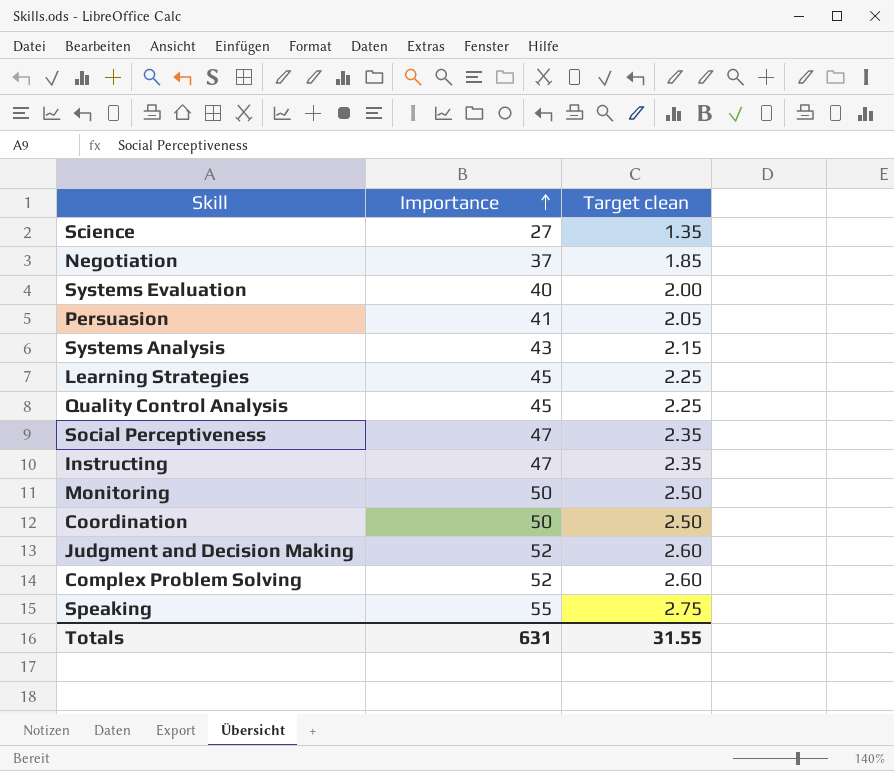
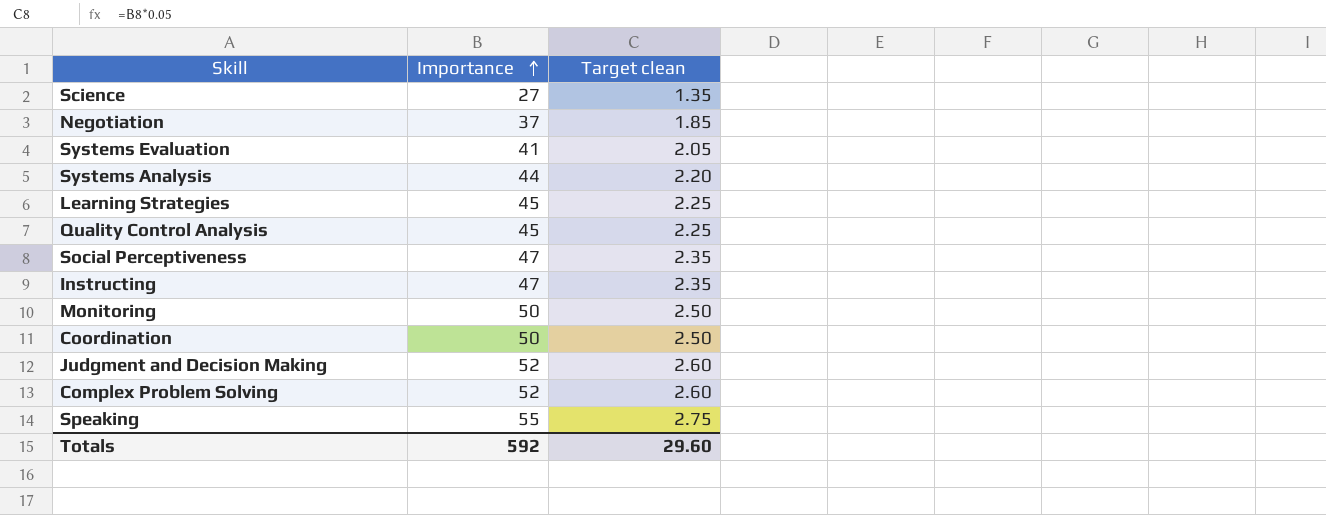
row Persuasion: 41 | 2.05 -> none
Systems Evaluation | Importance: 40 -> 41
Systems Evaluation | Target clean: 2.00 -> 2.05
Systems Analysis | Importance: 43 -> 44
Systems Analysis | Target clean: 2.15 -> 2.20
Totals | Importance: 631 -> 592
Totals | Target clean: 31.55 -> 29.60

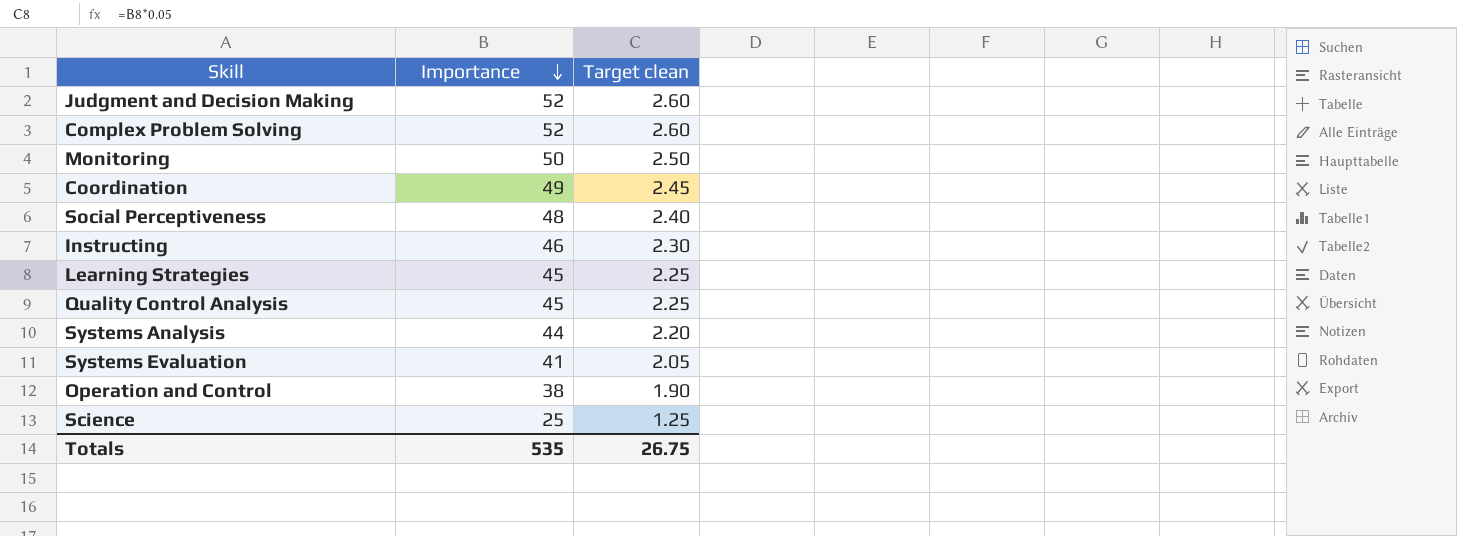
row order: Importance ascending -> Importance descending
row Negotiation: 37 | 1.85 -> none
row Speaking: 55 | 2.75 -> none
Coordination | Importance: 50 -> 49
Coordination | Target clean: 2.50 -> 2.45
Social Perceptiveness | Importance: 47 -> 48
Social Perceptiveness | Target clean: 2.35 -> 2.40
Instructing | Importance: 47 -> 46
Instructing | Target clean: 2.35 -> 2.30
row Operation and Control: none -> 38 | 1.90
Science | Importance: 27 -> 25
Science | Target clean: 1.35 -> 1.25
Totals | Importance: 592 -> 535
Totals | Target clean: 29.60 -> 26.75

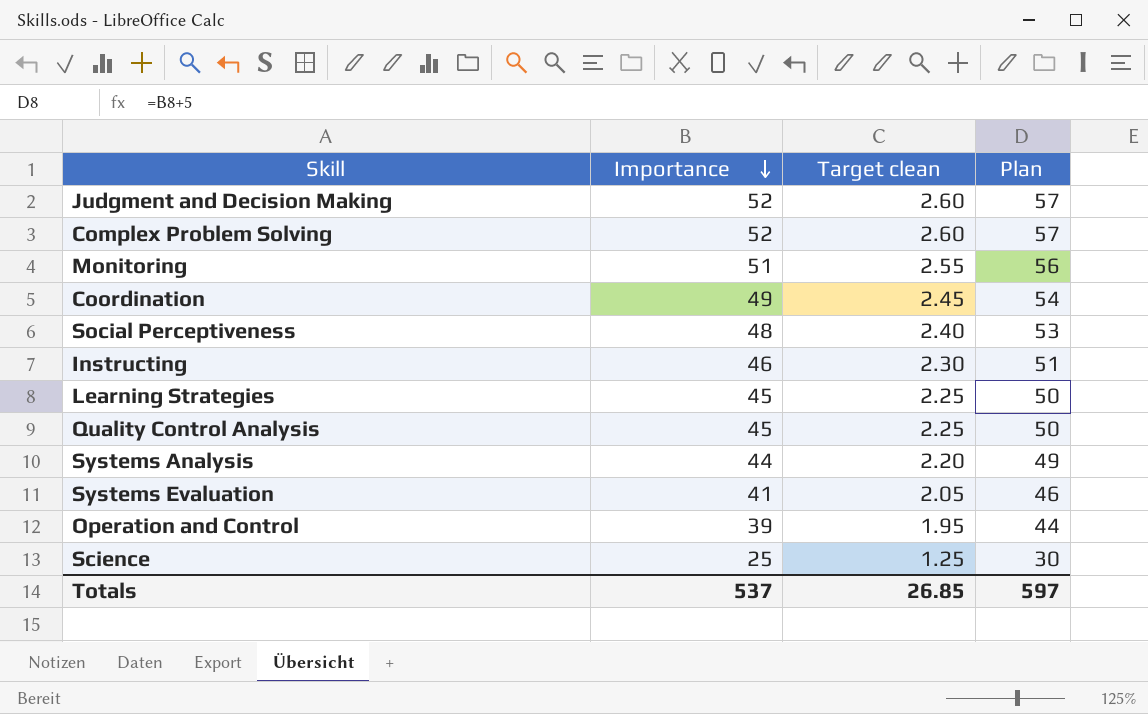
column Plan | formula: none -> [Importance] + 5
Monitoring | Importance: 50 -> 51
Monitoring | Target clean: 2.50 -> 2.55
Operation and Control | Importance: 38 -> 39
Operation and Control | Target clean: 1.90 -> 1.95
Totals | Importance: 535 -> 537
Totals | Target clean: 26.75 -> 26.85

